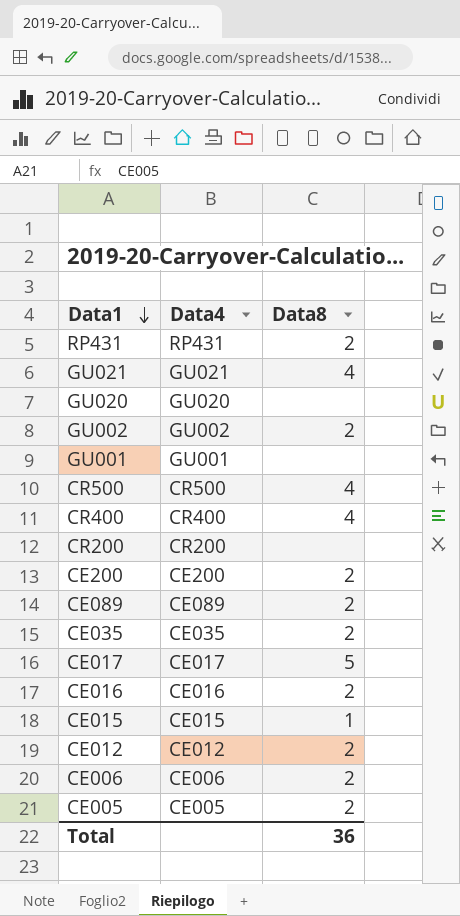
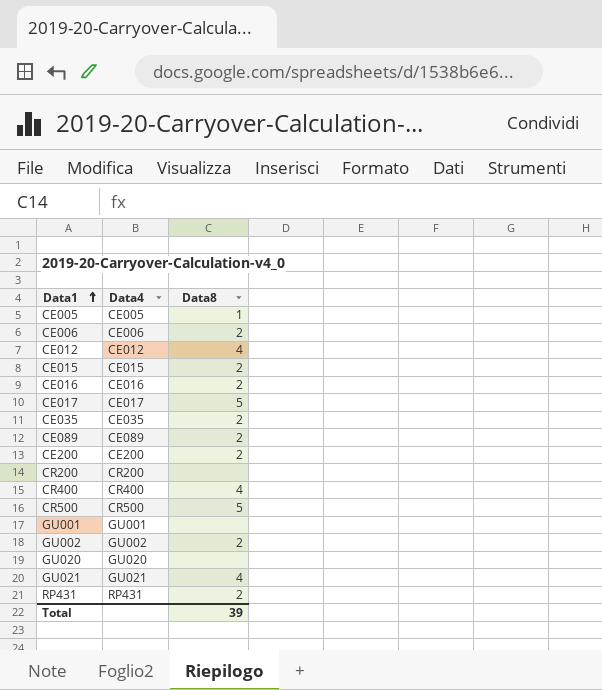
row order: Data1 descending -> Data1 ascending
CE005 | Data8: 2 -> 1
CE012 | Data8: 2 -> 4
CE015 | Data8: 1 -> 2
CR500 | Data8: 4 -> 5
Total | Data8: 36 -> 39

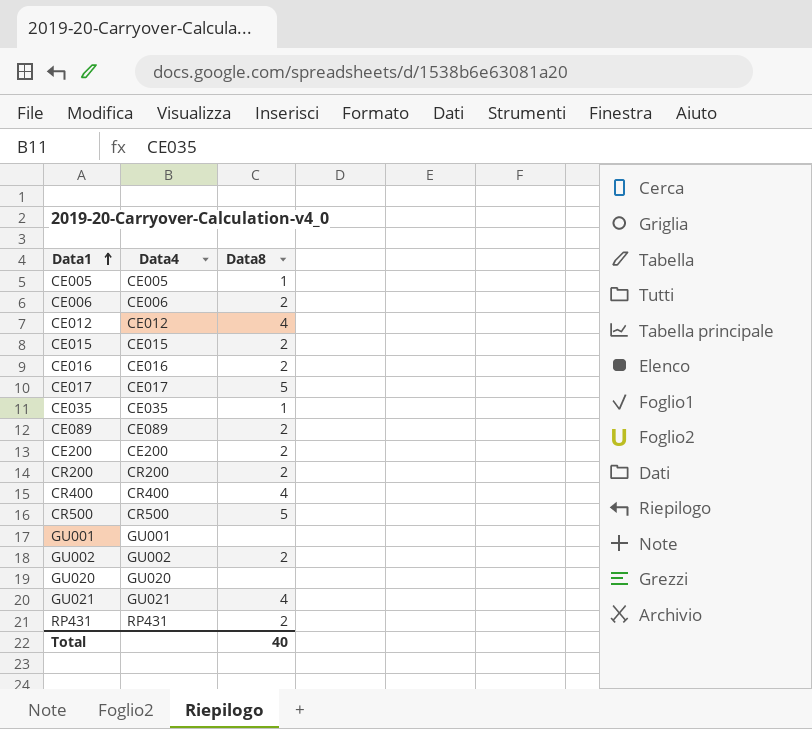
CE035 | Data8: 2 -> 1
CR200 | Data8: none -> 2
Total | Data8: 39 -> 40

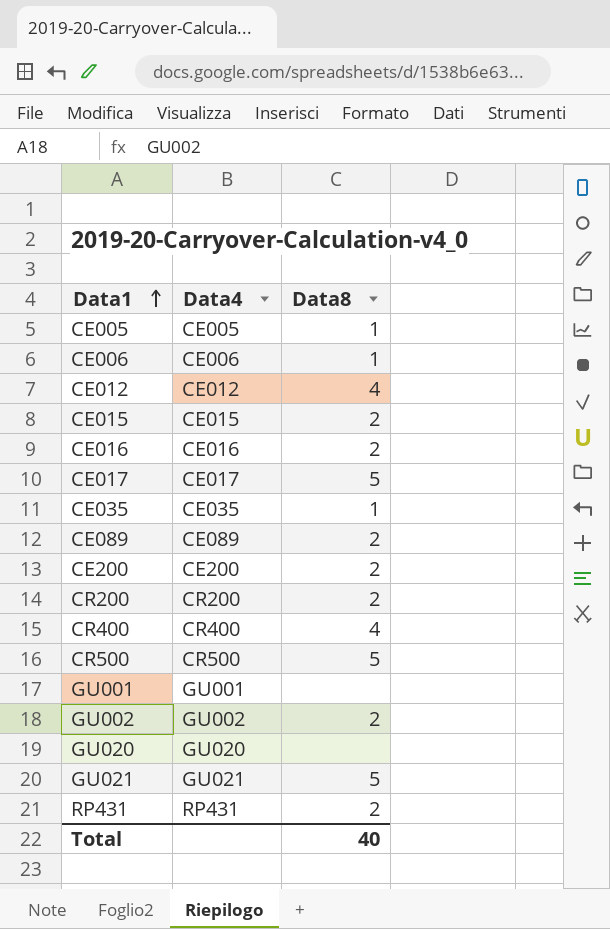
CE006 | Data8: 2 -> 1
GU021 | Data8: 4 -> 5

